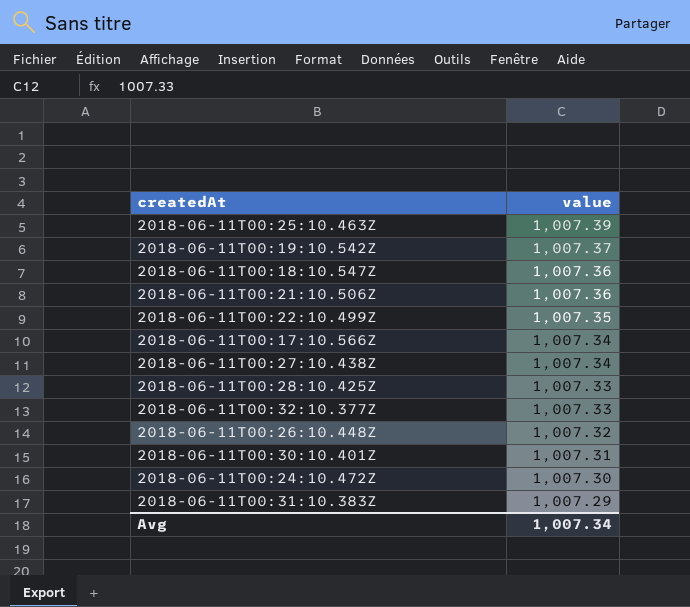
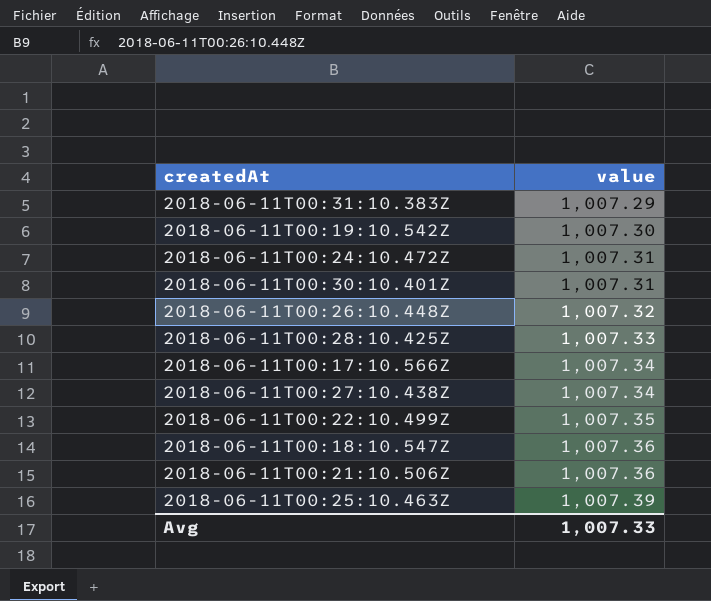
row order: value descending -> value ascending
row 2018-06-11T00:32:10.377Z: 1,007.33 -> none
2018-06-11T00:19:10.542Z | value: 1,007.37 -> 1,007.30
2018-06-11T00:24:10.472Z | value: 1,007.30 -> 1,007.31
Avg | value: 1,007.34 -> 1,007.33

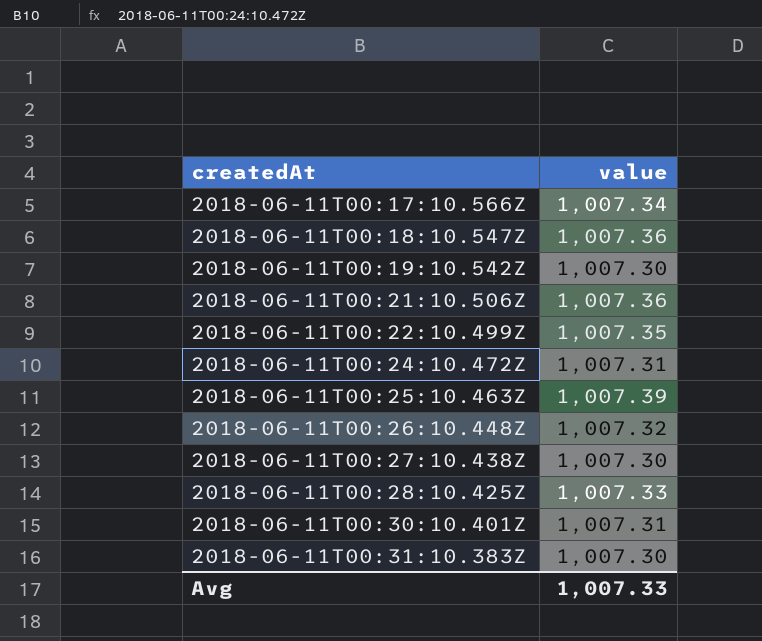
row order: value ascending -> createdAt ascending
2018-06-11T00:27:10.438Z | value: 1,007.34 -> 1,007.30
2018-06-11T00:31:10.383Z | value: 1,007.29 -> 1,007.30

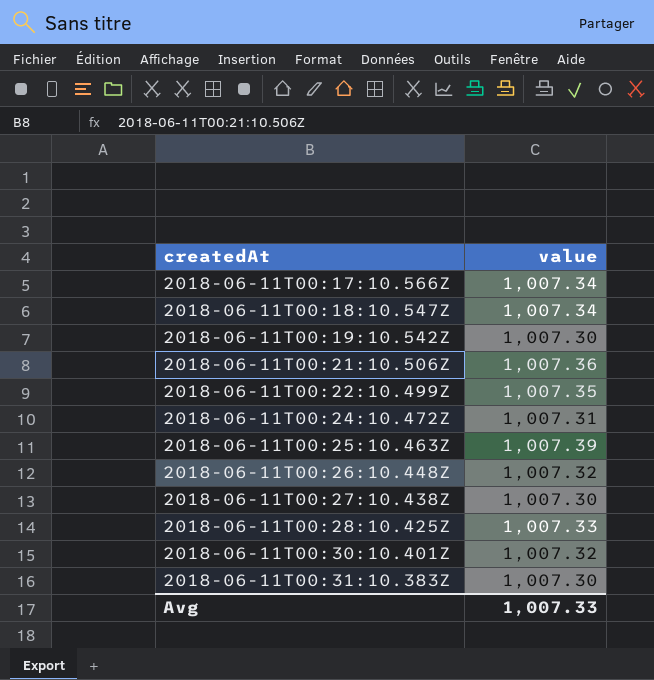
2018-06-11T00:18:10.547Z | value: 1,007.36 -> 1,007.34
2018-06-11T00:30:10.401Z | value: 1,007.31 -> 1,007.32

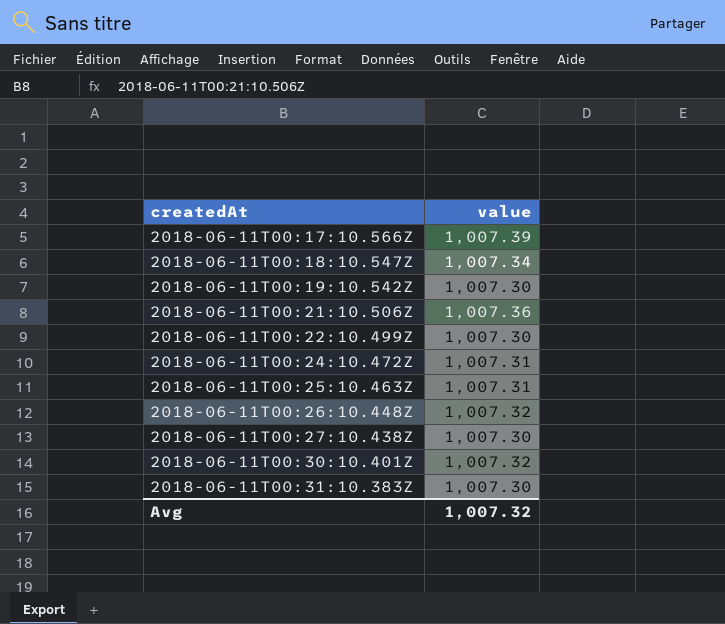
row 2018-06-11T00:28:10.425Z: 1,007.33 -> none
2018-06-11T00:17:10.566Z | value: 1,007.34 -> 1,007.39
2018-06-11T00:22:10.499Z | value: 1,007.35 -> 1,007.30
2018-06-11T00:25:10.463Z | value: 1,007.39 -> 1,007.31
Avg | value: 1,007.33 -> 1,007.32

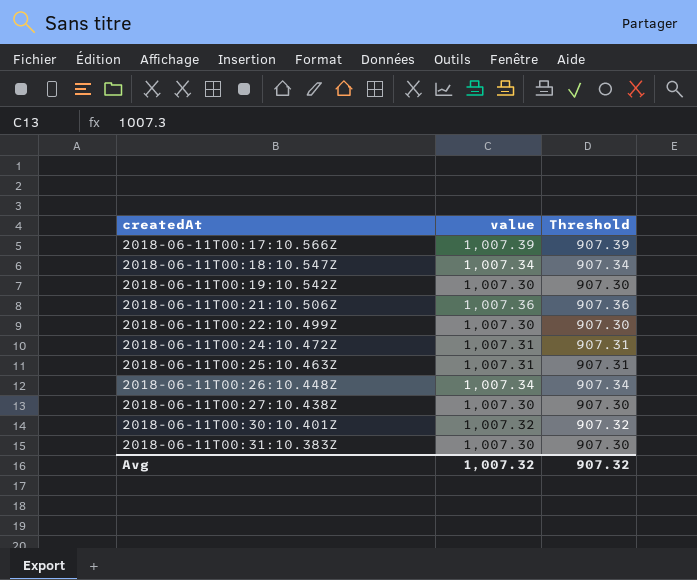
column Threshold | formula: none -> [value] - 100
2018-06-11T00:26:10.448Z | value: 1,007.32 -> 1,007.34

